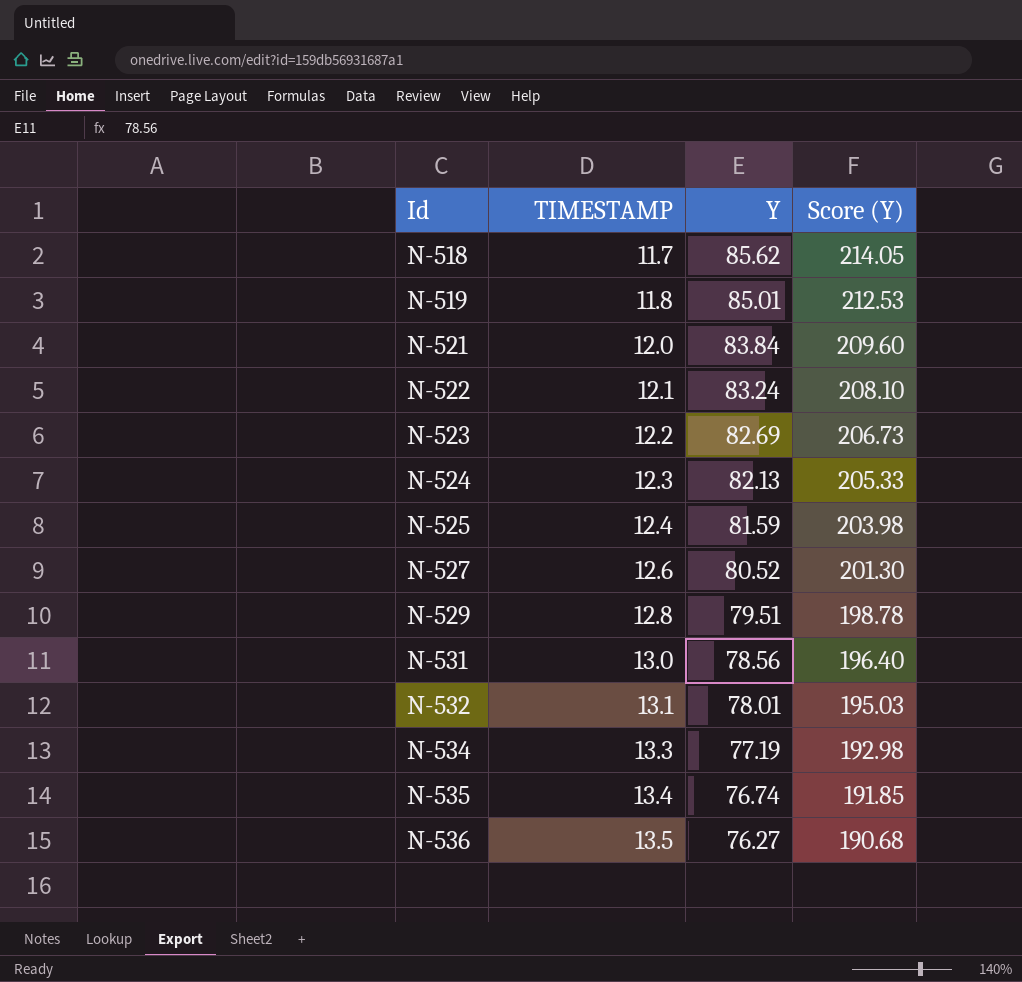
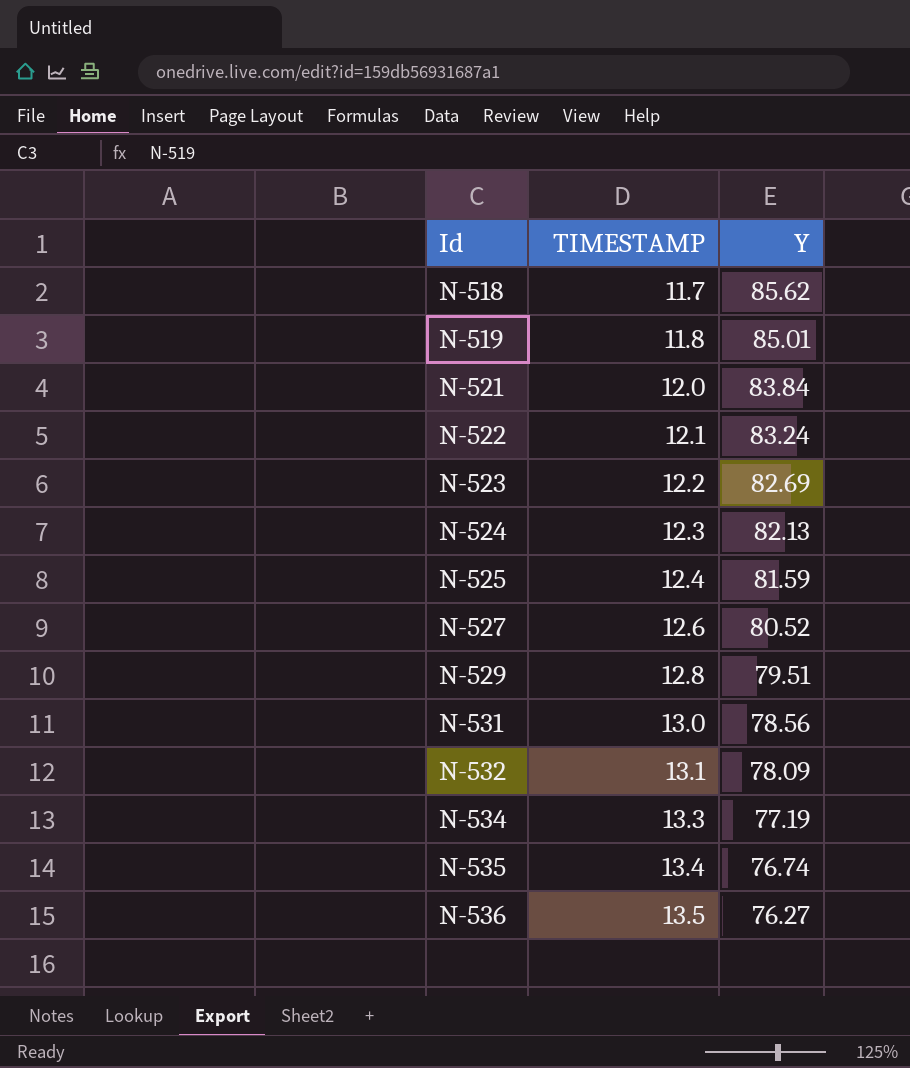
column Score (Y) | formula: [Y] * 2.5 -> none
N-532 | Y: 78.01 -> 78.09

